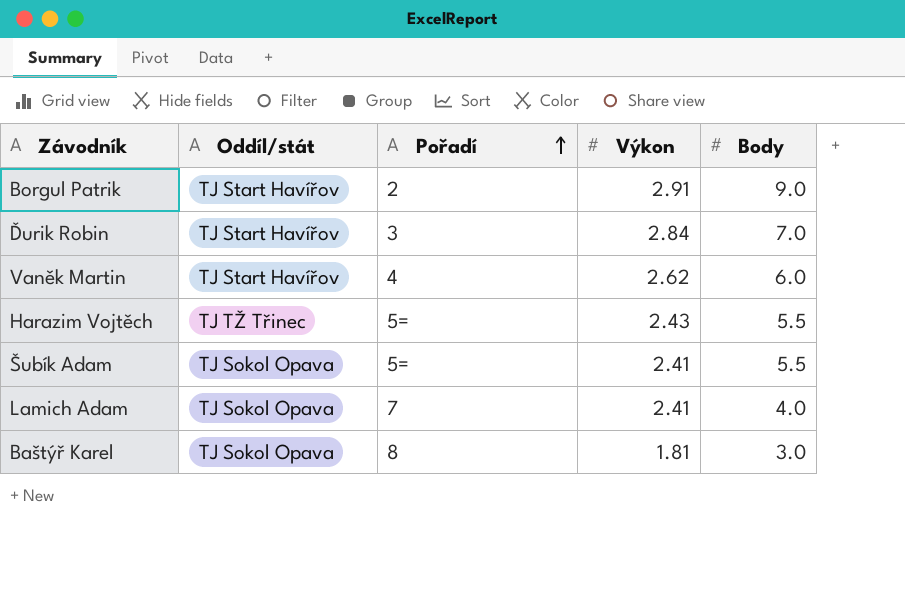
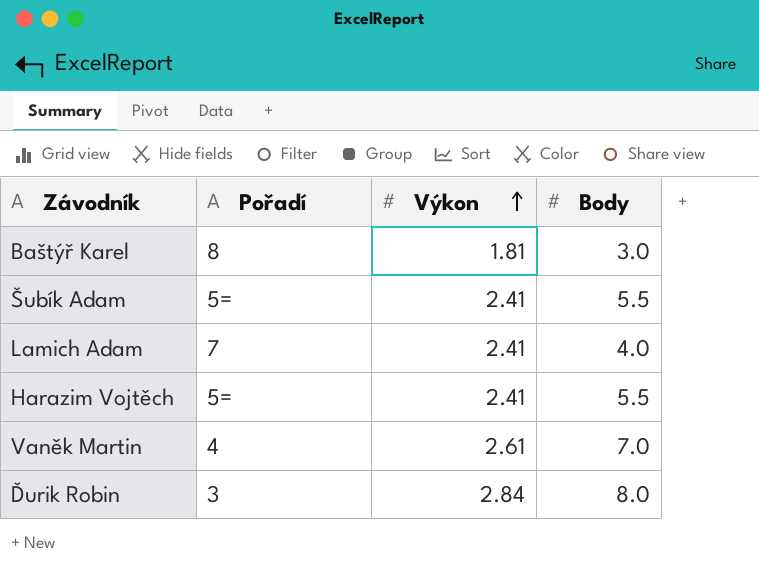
row order: Pořadí ascending -> Výkon ascending
column Oddíl/stát | position: 2 -> none
row Borgul Patrik: TJ Start Havířov | 2 | 2.91 | 9.0 -> none
Harazim Vojtěch | Výkon: 2.43 -> 2.41
Vaněk Martin | Výkon: 2.62 -> 2.61
Vaněk Martin | Body: 6.0 -> 7.0
Ďurik Robin | Body: 7.0 -> 8.0

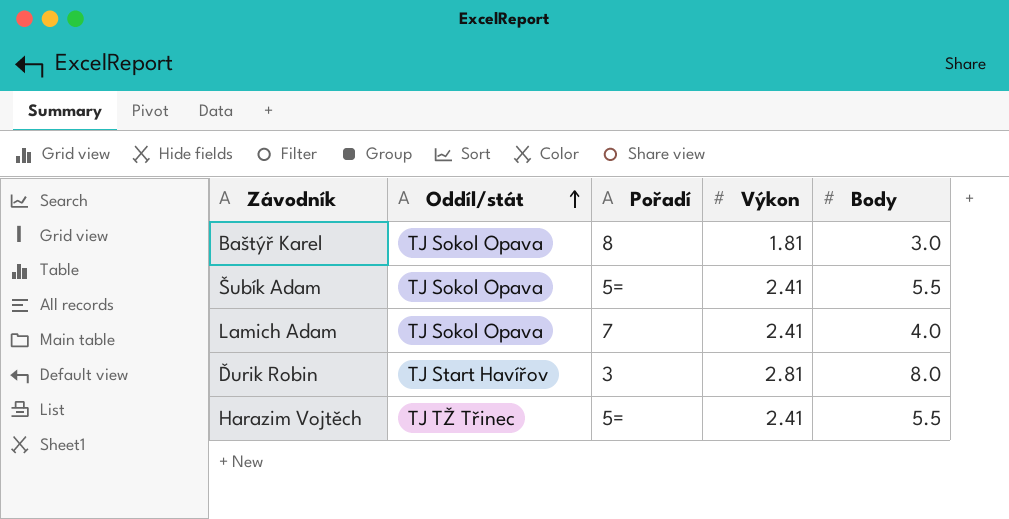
row order: Výkon ascending -> Oddíl/stát ascending
column Oddíl/stát | position: none -> 2
row Vaněk Martin: 4 | 2.61 | 7.0 -> none
Ďurik Robin | Výkon: 2.84 -> 2.81

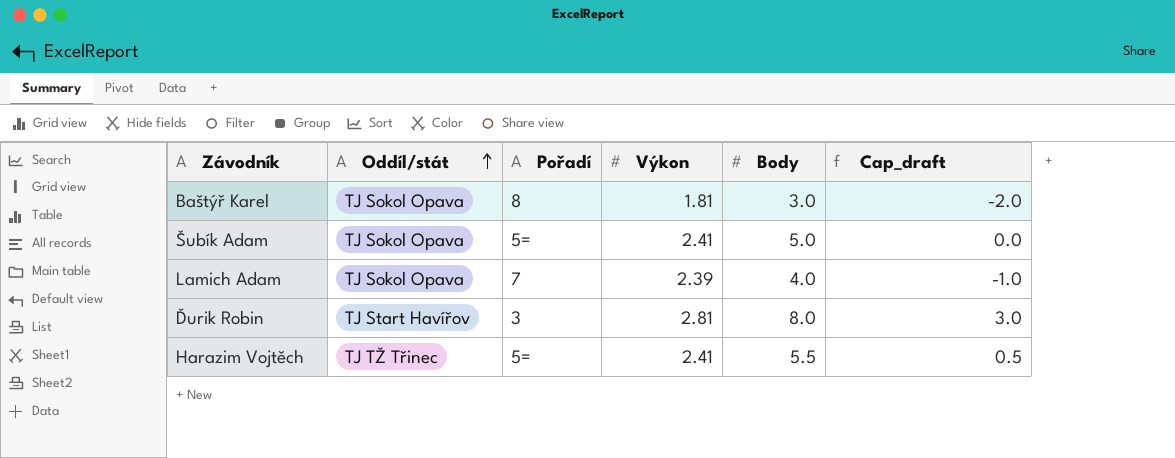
column Cap_draft | formula: none -> [Body] - 5
Šubík Adam | Body: 5.5 -> 5.0
Lamich Adam | Výkon: 2.41 -> 2.39

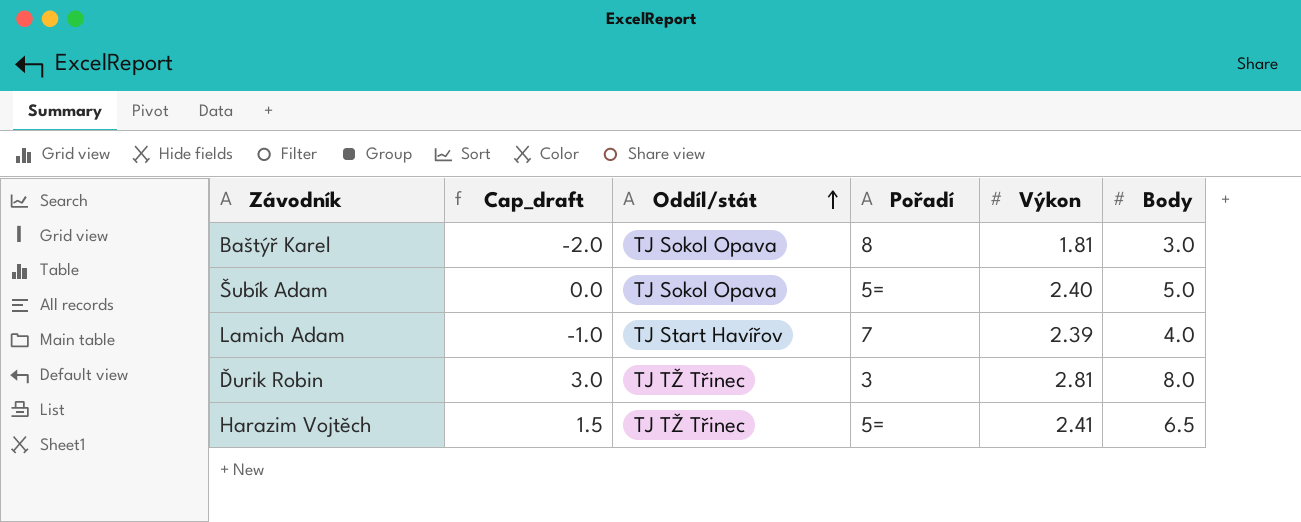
column Cap_draft | position: 6 -> 2
Šubík Adam | Výkon: 2.41 -> 2.40
Lamich Adam | Oddíl/stát: TJ Sokol Opava -> TJ Start Havířov
Ďurik Robin | Oddíl/stát: TJ Start Havířov -> TJ TŽ Třinec
Harazim Vojtěch | Cap_draft: 0.5 -> 1.5
Harazim Vojtěch | Body: 5.5 -> 6.5

